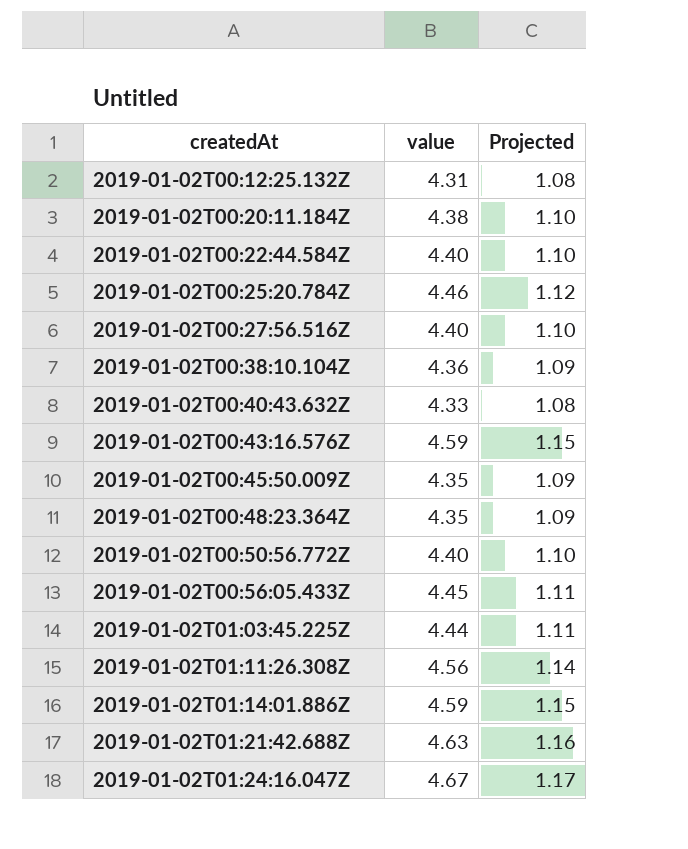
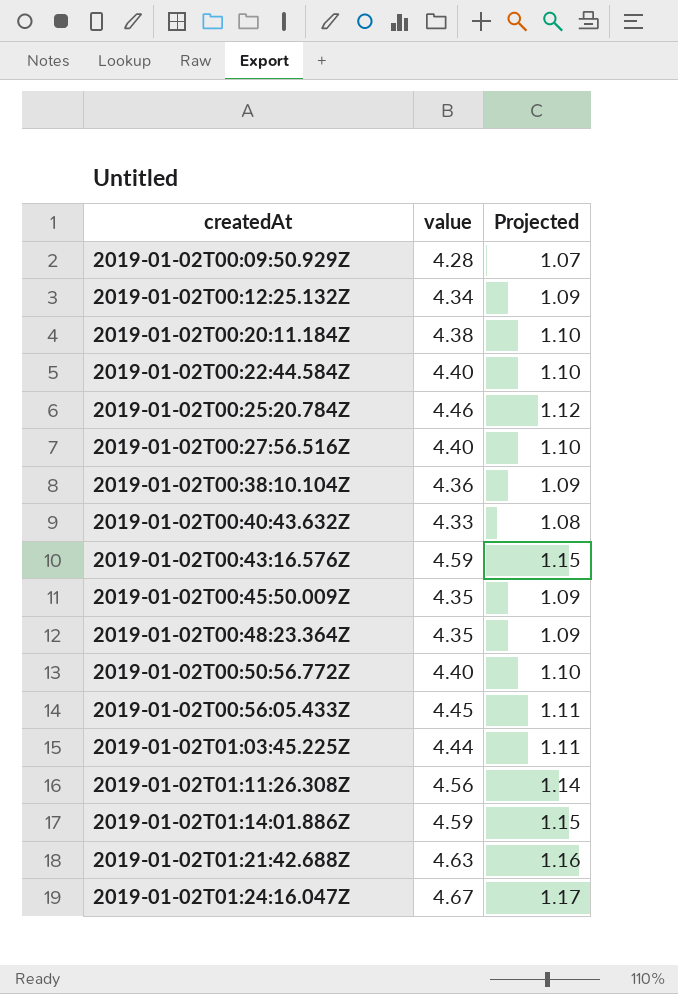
row 2019-01-02T00:09:50.929Z: none -> 4.28 | 1.07
2019-01-02T00:12:25.132Z | value: 4.31 -> 4.34
2019-01-02T00:12:25.132Z | Projected: 1.08 -> 1.09

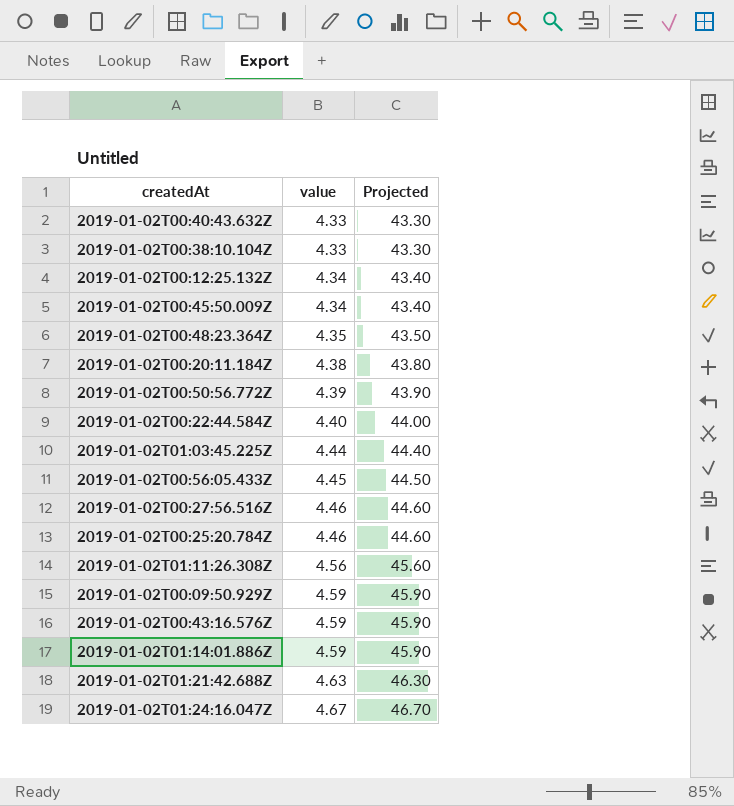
row order: createdAt ascending -> value ascending
column Projected | formula: [value] * 0.25 -> [value] * 10
2019-01-02T00:38:10.104Z | value: 4.36 -> 4.33
2019-01-02T00:45:50.009Z | value: 4.35 -> 4.34
2019-01-02T00:50:56.772Z | value: 4.40 -> 4.39
2019-01-02T00:27:56.516Z | value: 4.40 -> 4.46
2019-01-02T00:09:50.929Z | value: 4.28 -> 4.59

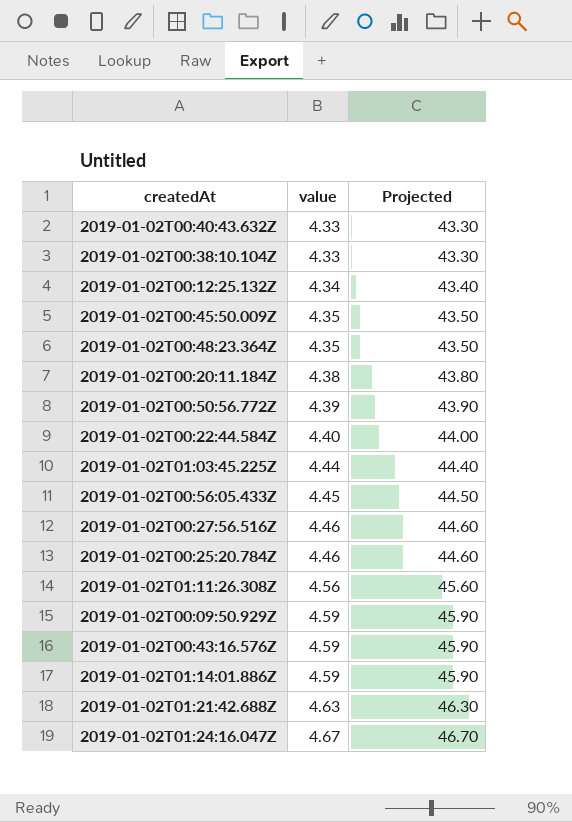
2019-01-02T00:45:50.009Z | value: 4.34 -> 4.35
2019-01-02T00:45:50.009Z | Projected: 43.40 -> 43.50

